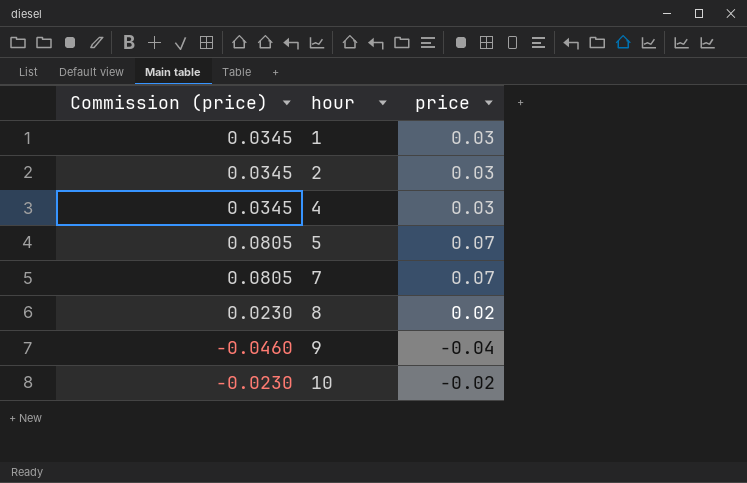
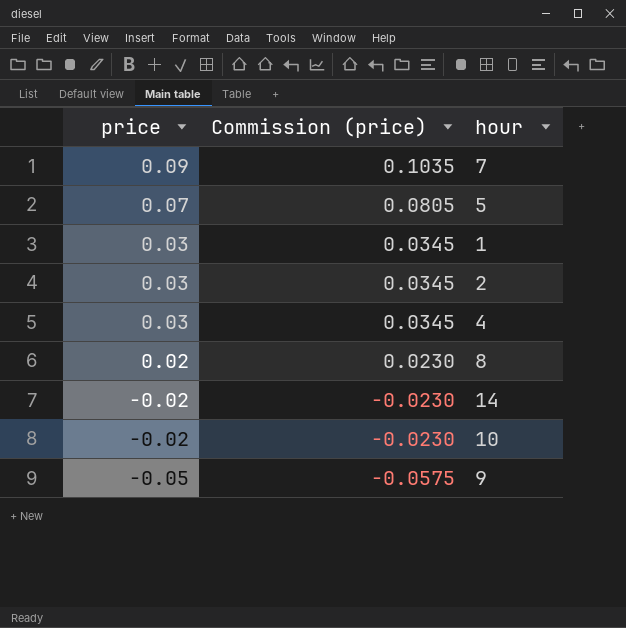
row order: hour ascending -> price descending
column price | position: 3 -> 1
7 | price: 0.07 -> 0.09
7 | Commission (price): 0.0805 -> 0.1035
row 14: none -> -0.02 | -0.0230
9 | price: -0.04 -> -0.05
9 | Commission (price): -0.0460 -> -0.0575

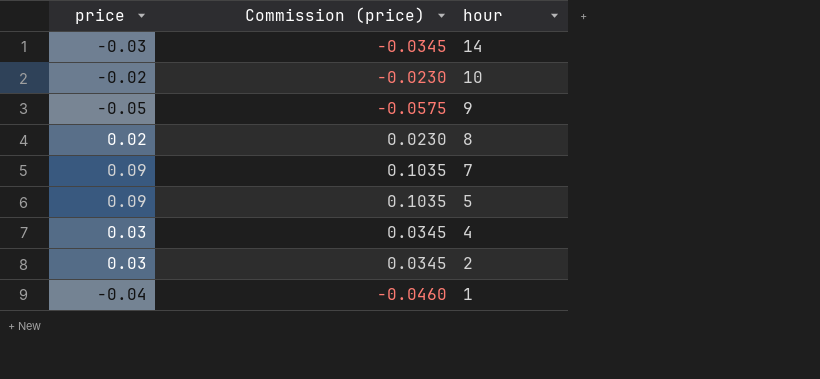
row order: price descending -> hour descending
14 | price: -0.02 -> -0.03
14 | Commission (price): -0.0230 -> -0.0345
5 | price: 0.07 -> 0.09
5 | Commission (price): 0.0805 -> 0.1035
1 | price: 0.03 -> -0.04
1 | Commission (price): 0.0345 -> -0.0460

